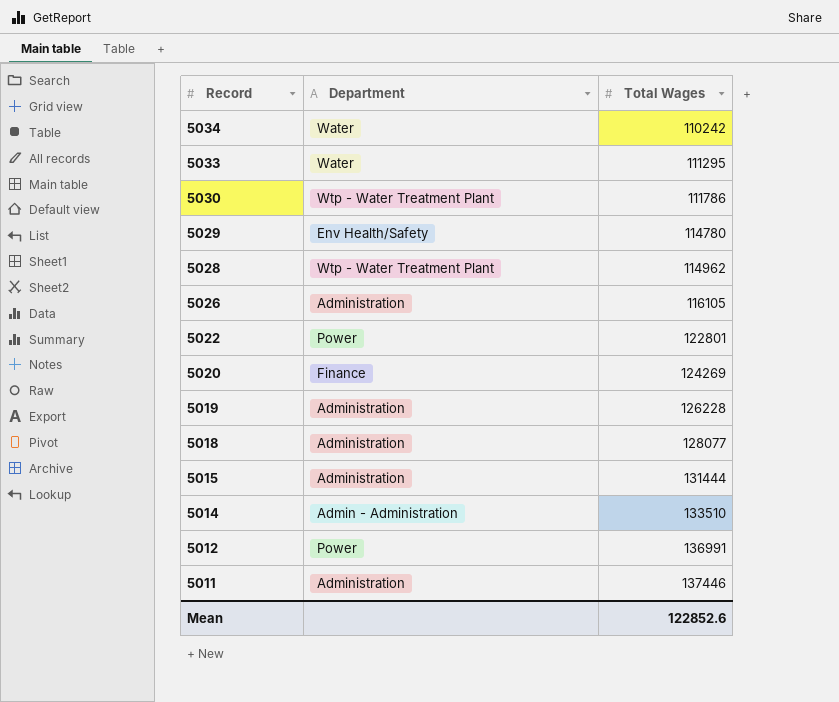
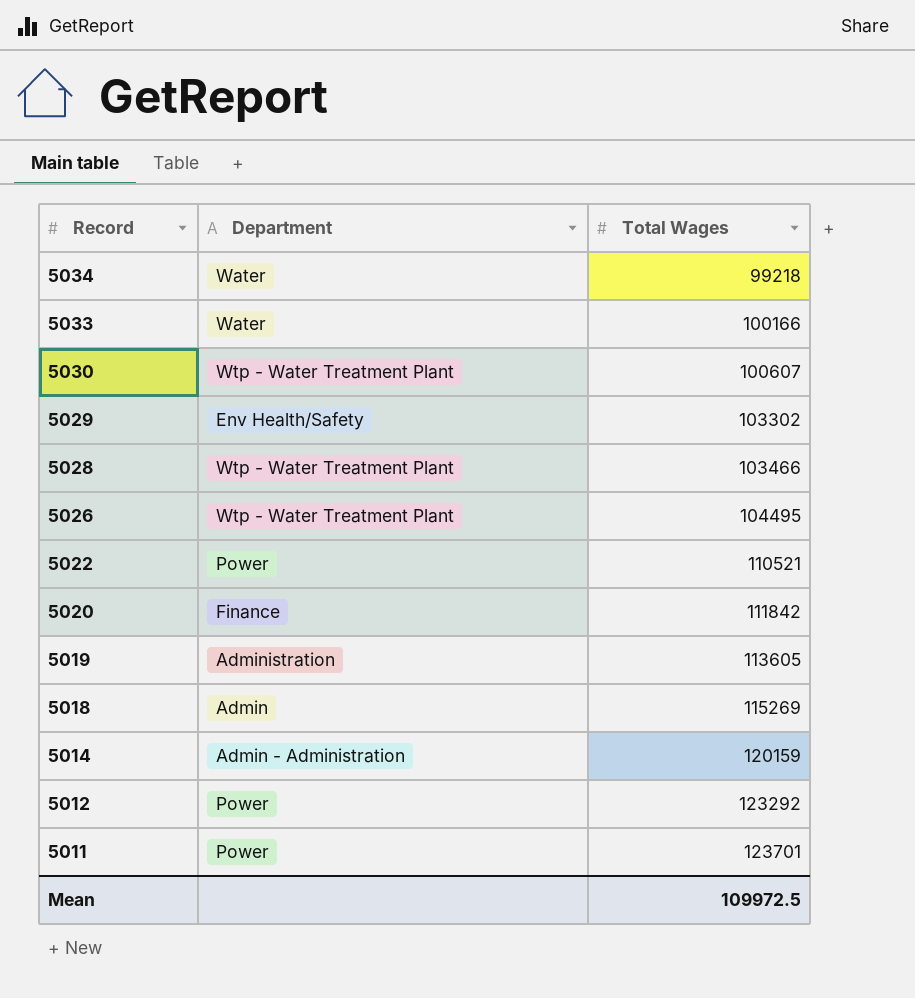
row 5015: Administration | 131444 -> none
5034 | Total Wages: 110242 -> 99218
5033 | Total Wages: 111295 -> 100166
5030 | Total Wages: 111786 -> 100607
5029 | Total Wages: 114780 -> 103302
5028 | Total Wages: 114962 -> 103466
5026 | Department: Administration -> Wtp - Water Treatment Plant
5026 | Total Wages: 116105 -> 104495
5022 | Total Wages: 122801 -> 110521
5020 | Total Wages: 124269 -> 111842
5019 | Total Wages: 126228 -> 113605
5018 | Department: Administration -> Admin
5018 | Total Wages: 128077 -> 115269
5014 | Total Wages: 133510 -> 120159
5012 | Total Wages: 136991 -> 123292
5011 | Department: Administration -> Power
5011 | Total Wages: 137446 -> 123701
Mean | Total Wages: 122852.6 -> 109972.5

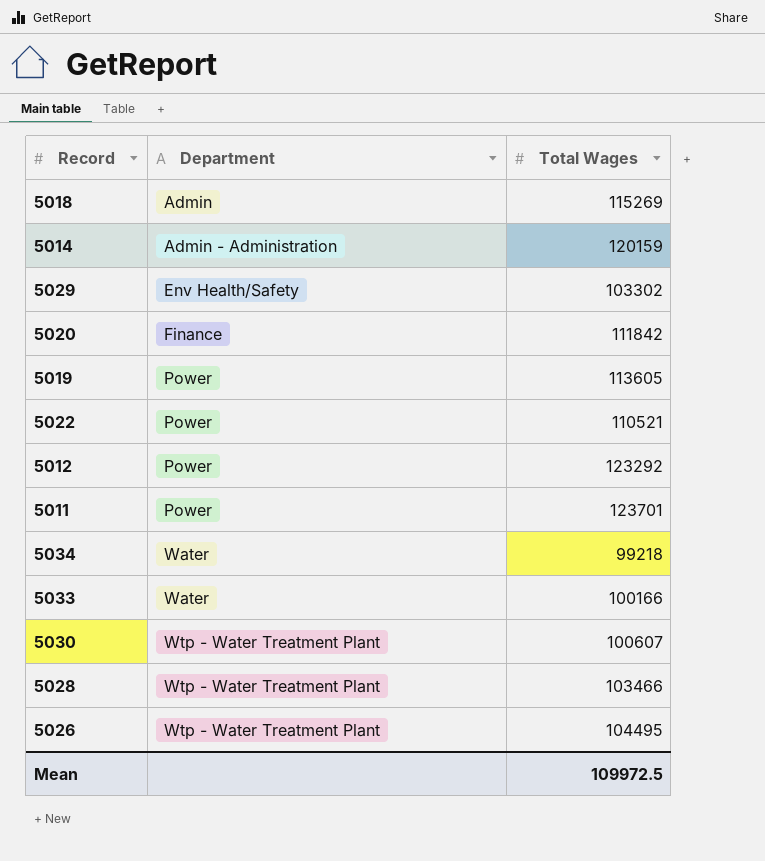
row order: Record descending -> Department ascending
5019 | Department: Administration -> Power

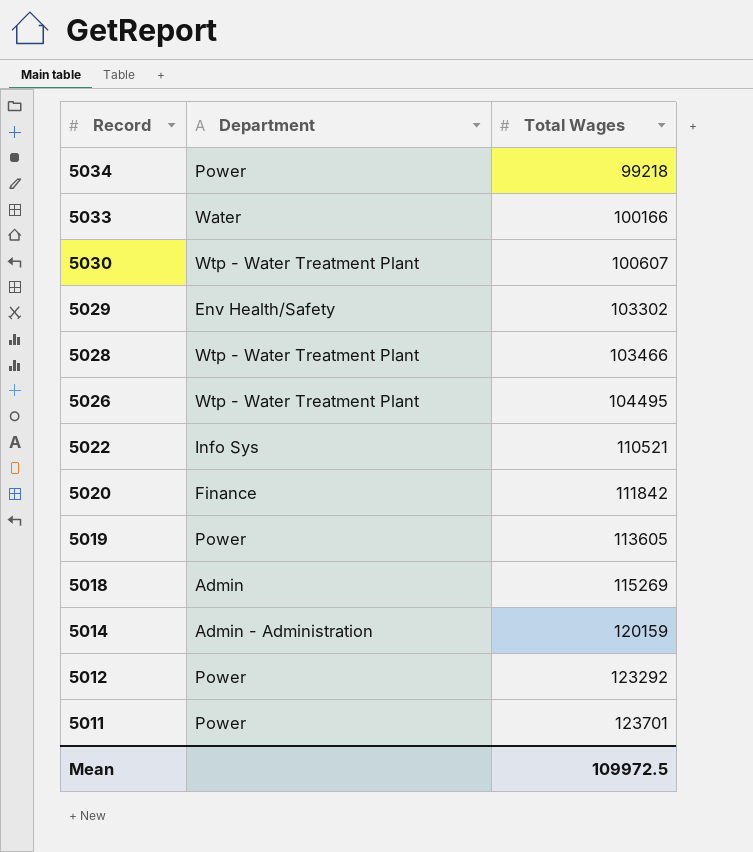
row order: Department ascending -> Record descending
5034 | Department: Water -> Power
5022 | Department: Power -> Info Sys

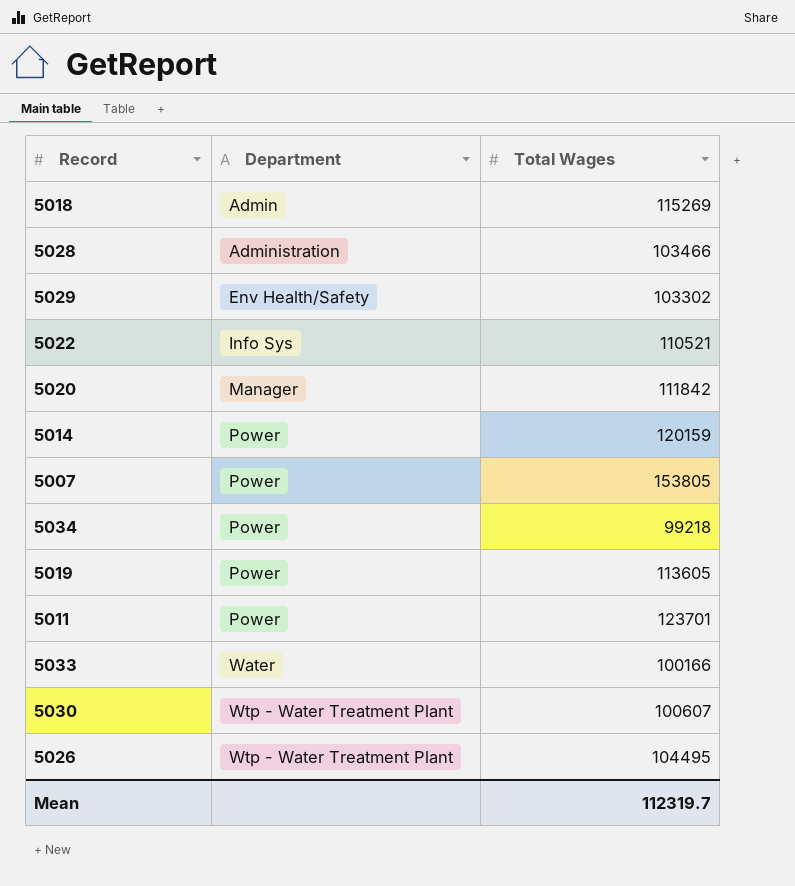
row order: Record descending -> Department ascending
row 5012: Power | 123292 -> none
5028 | Department: Wtp - Water Treatment Plant -> Administration
5020 | Department: Finance -> Manager
5014 | Department: Admin - Administration -> Power
row 5007: none -> Power | 153805
Mean | Total Wages: 109972.5 -> 112319.7

